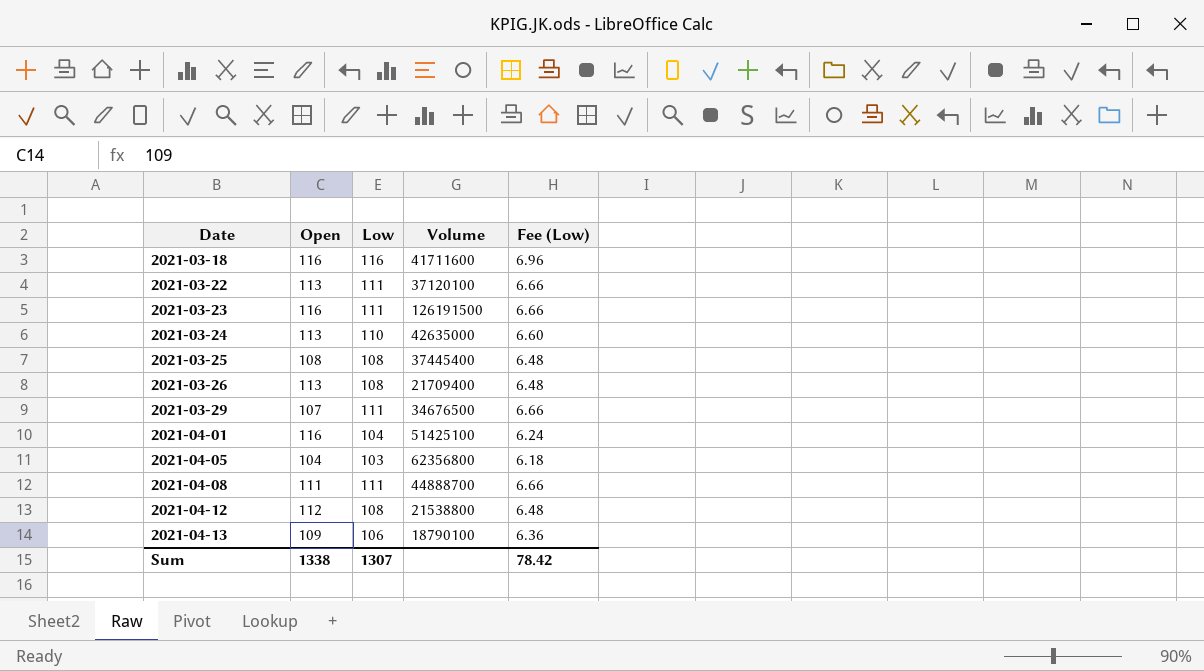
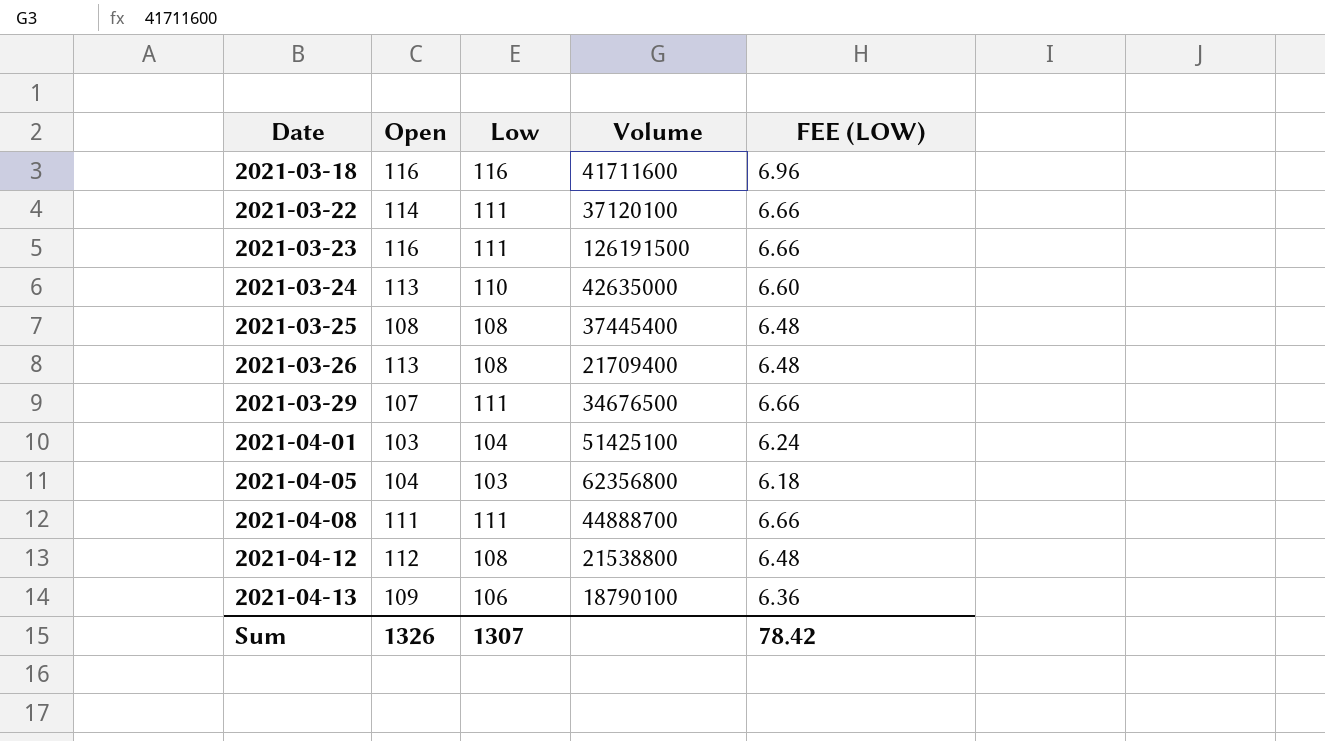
column name: Fee (Low) -> FEE (LOW)
2021-03-22 | Open: 113 -> 114
2021-04-01 | Open: 116 -> 103
Sum | Open: 1338 -> 1326

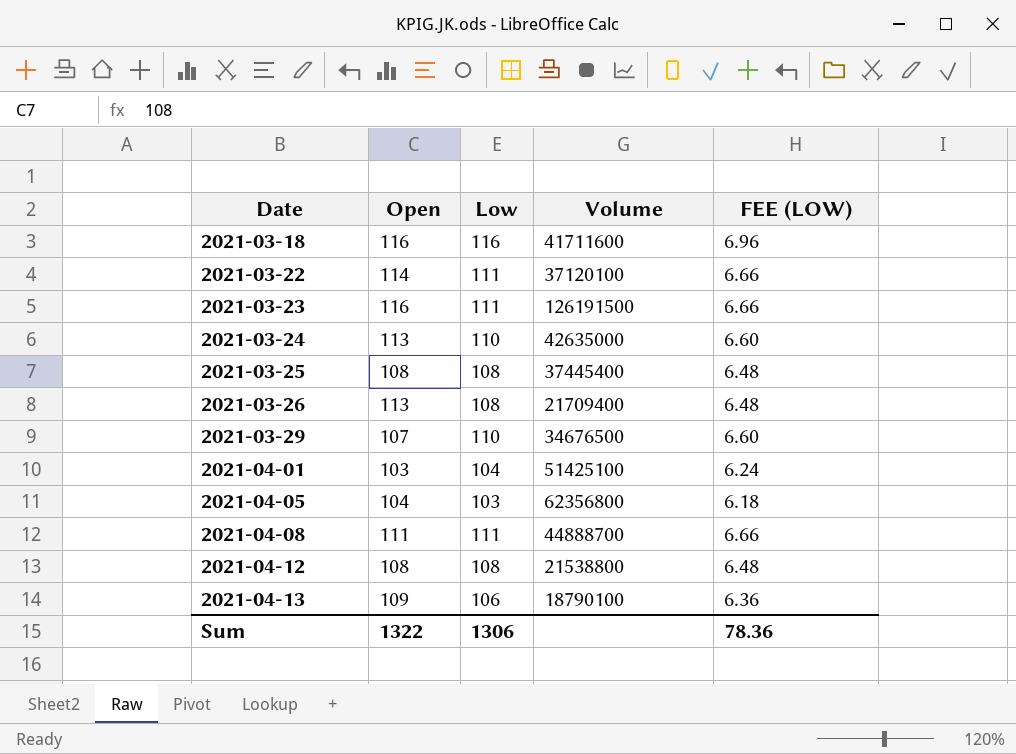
2021-03-29 | Low: 111 -> 110
2021-03-29 | FEE (LOW): 6.66 -> 6.60
2021-04-12 | Open: 112 -> 108
Sum | Open: 1326 -> 1322
Sum | Low: 1307 -> 1306
Sum | FEE (LOW): 78.42 -> 78.36

